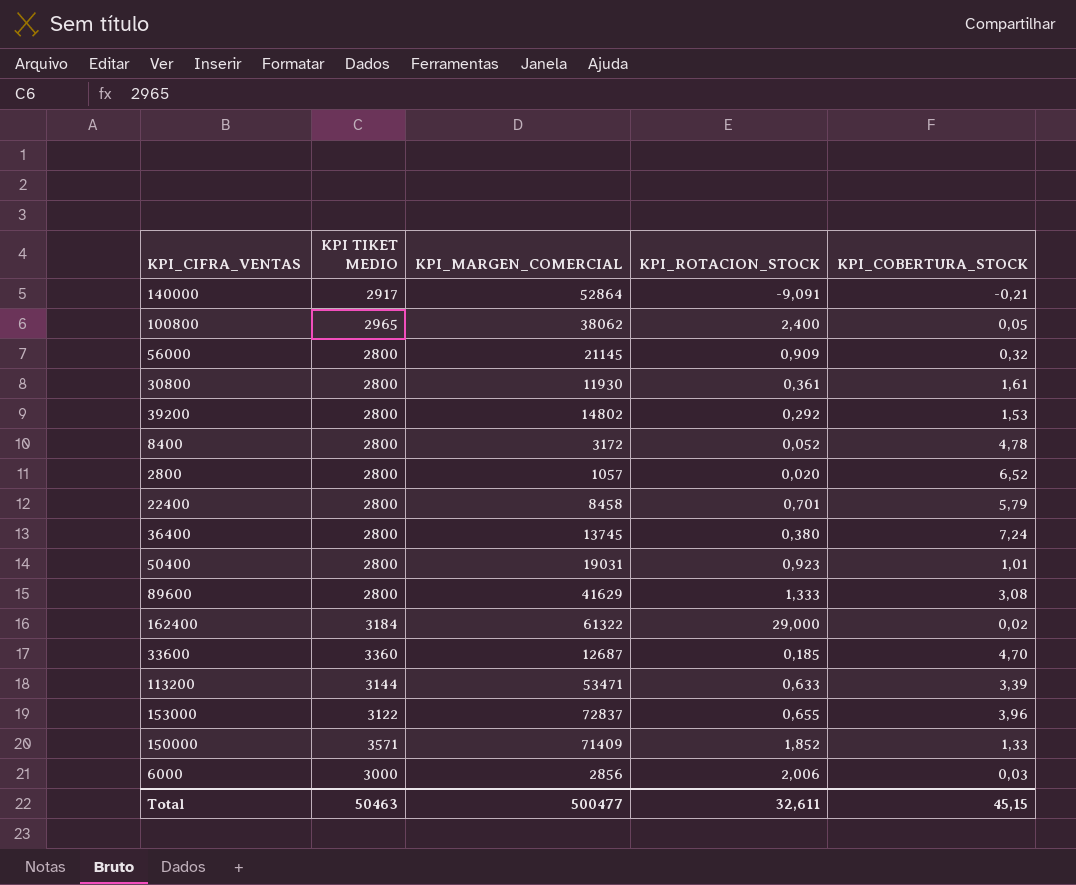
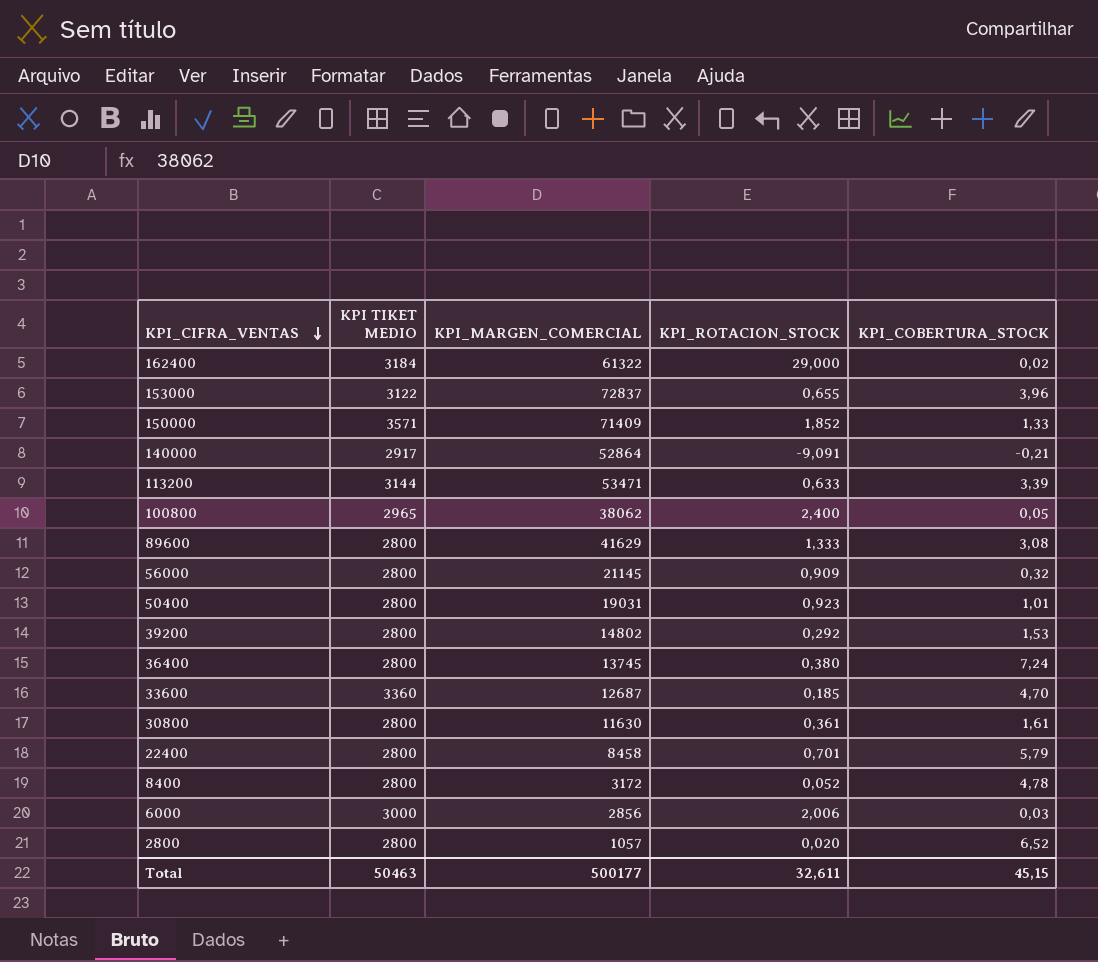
row order: none -> KPI_CIFRA_VENTAS descending
30800 | KPI_MARGEN_COMERCIAL: 11930 -> 11630
Total | KPI_MARGEN_COMERCIAL: 500477 -> 500177

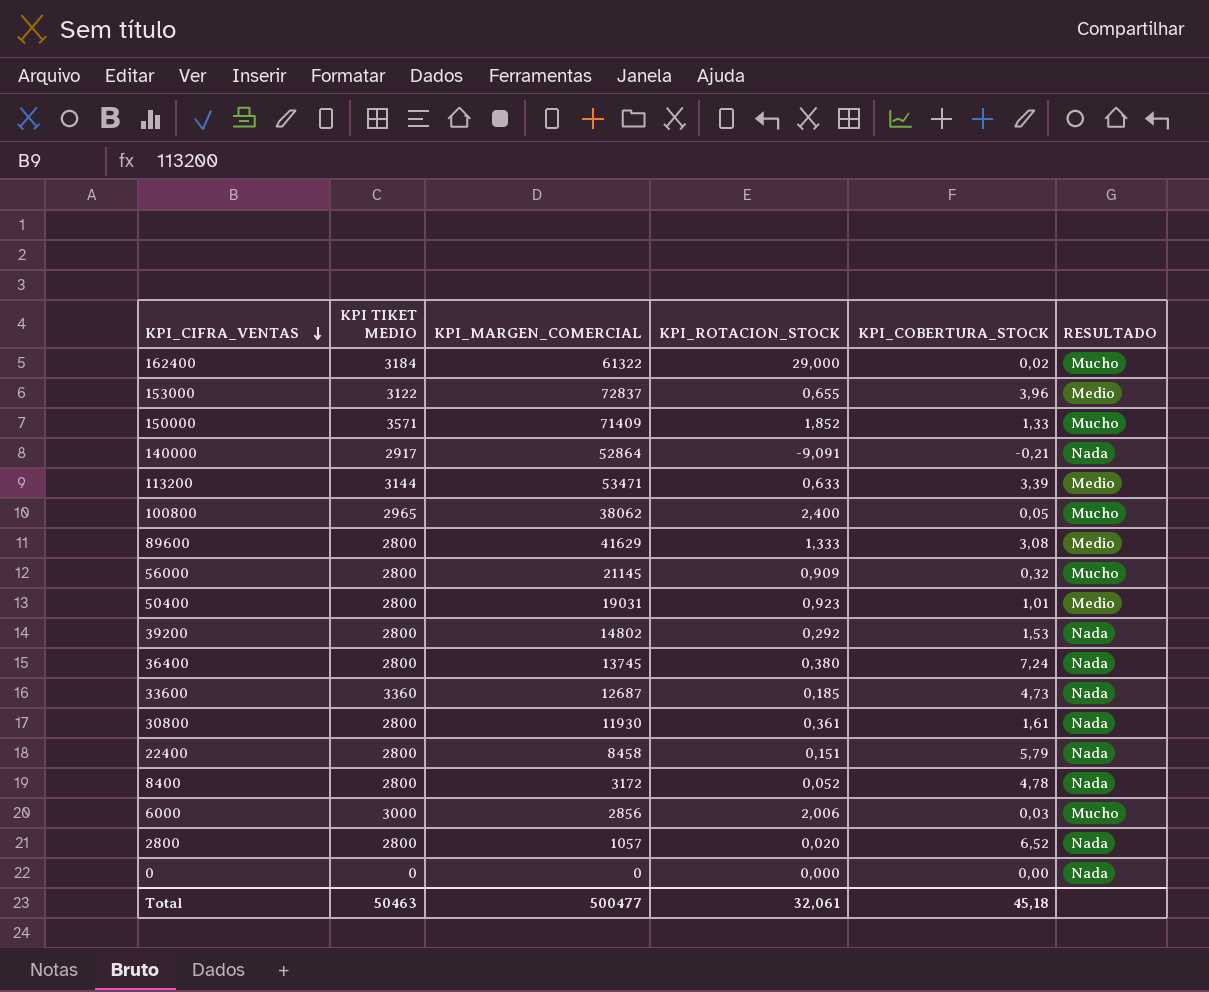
column RESULTADO | position: none -> 6
33600 | KPI_COBERTURA_STOCK: 4,70 -> 4,73
30800 | KPI_MARGEN_COMERCIAL: 11630 -> 11930
22400 | KPI_ROTACION_STOCK: 0,701 -> 0,151
row 0: none -> 0 | 0 | 0,000 | 0,00 | Nada
Total | KPI_MARGEN_COMERCIAL: 500177 -> 500477
Total | KPI_ROTACION_STOCK: 32,611 -> 32,061
Total | KPI_COBERTURA_STOCK: 45,15 -> 45,18

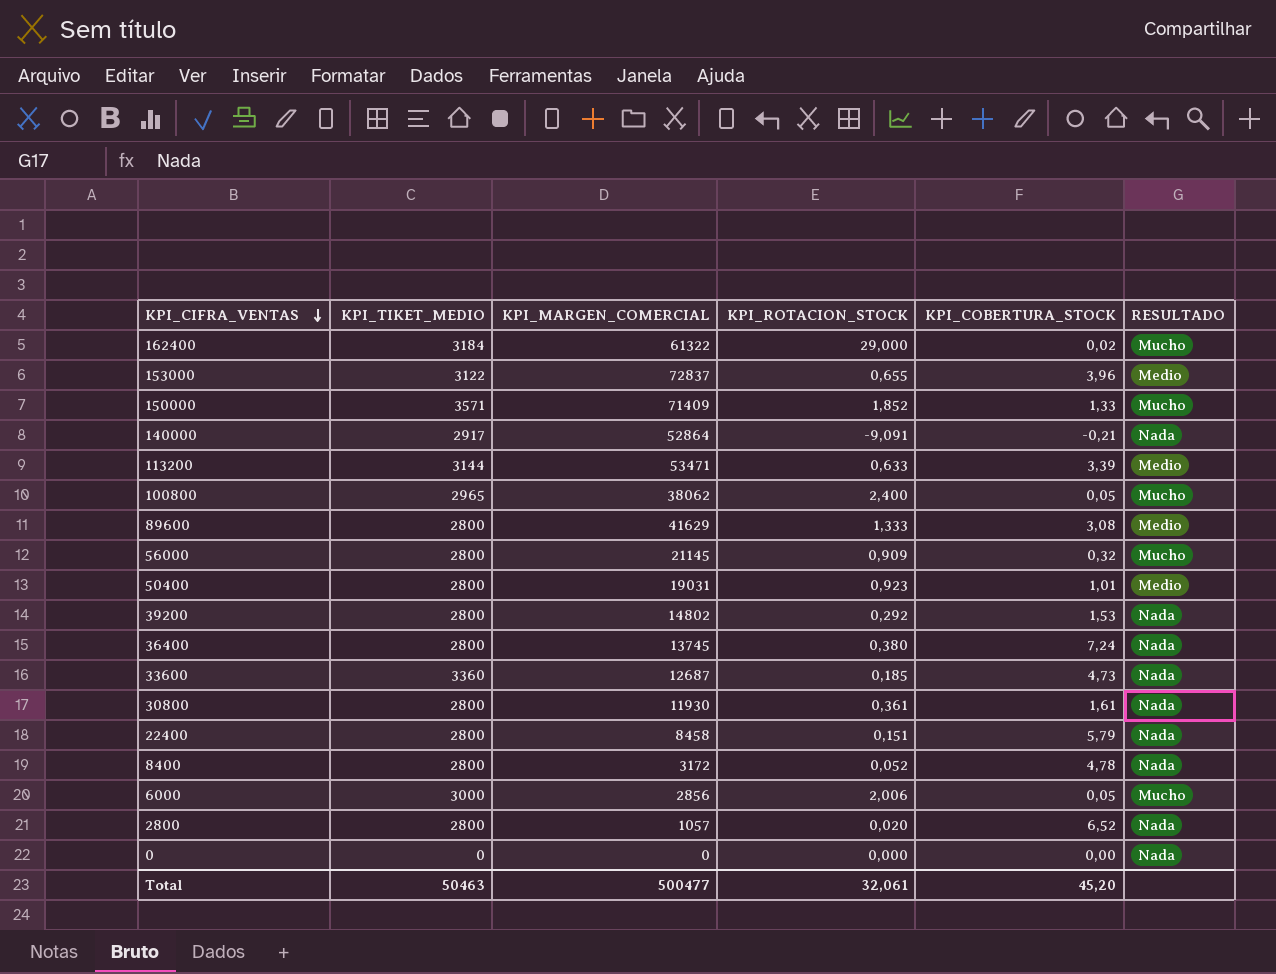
column name: KPI TIKET MEDIO -> KPI_TIKET_MEDIO
6000 | KPI_COBERTURA_STOCK: 0,03 -> 0,05
Total | KPI_COBERTURA_STOCK: 45,18 -> 45,20

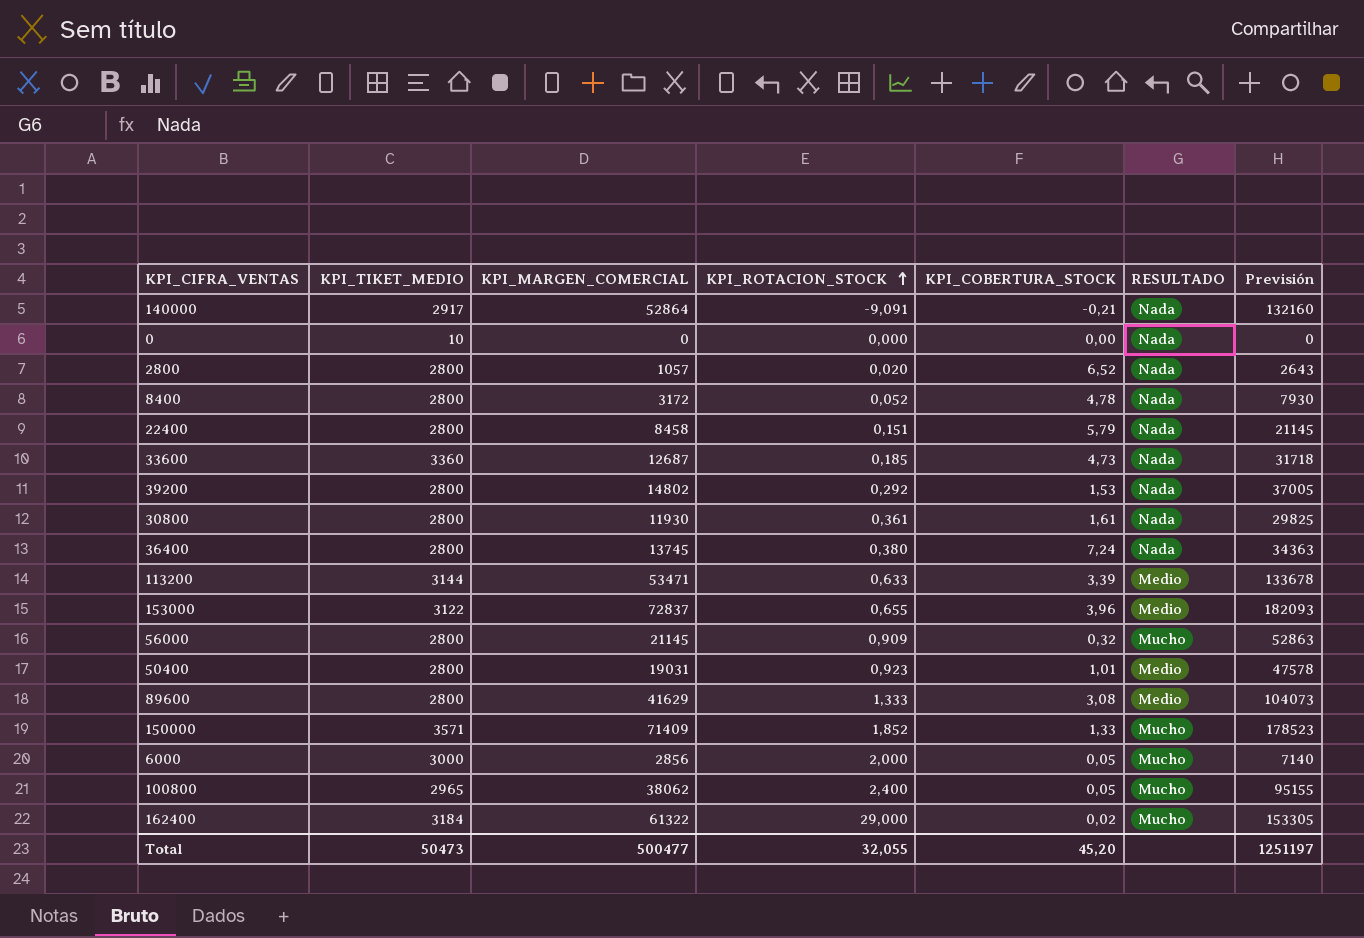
row order: KPI_CIFRA_VENTAS descending -> KPI_ROTACION_STOCK ascending
column Previsión | formula: none -> [KPI_MARGEN_COMERCIAL] * 2,5
0 | KPI_TIKET_MEDIO: 0 -> 10
6000 | KPI_ROTACION_STOCK: 2,006 -> 2,000
Total | KPI_TIKET_MEDIO: 50463 -> 50473
Total | KPI_ROTACION_STOCK: 32,061 -> 32,055

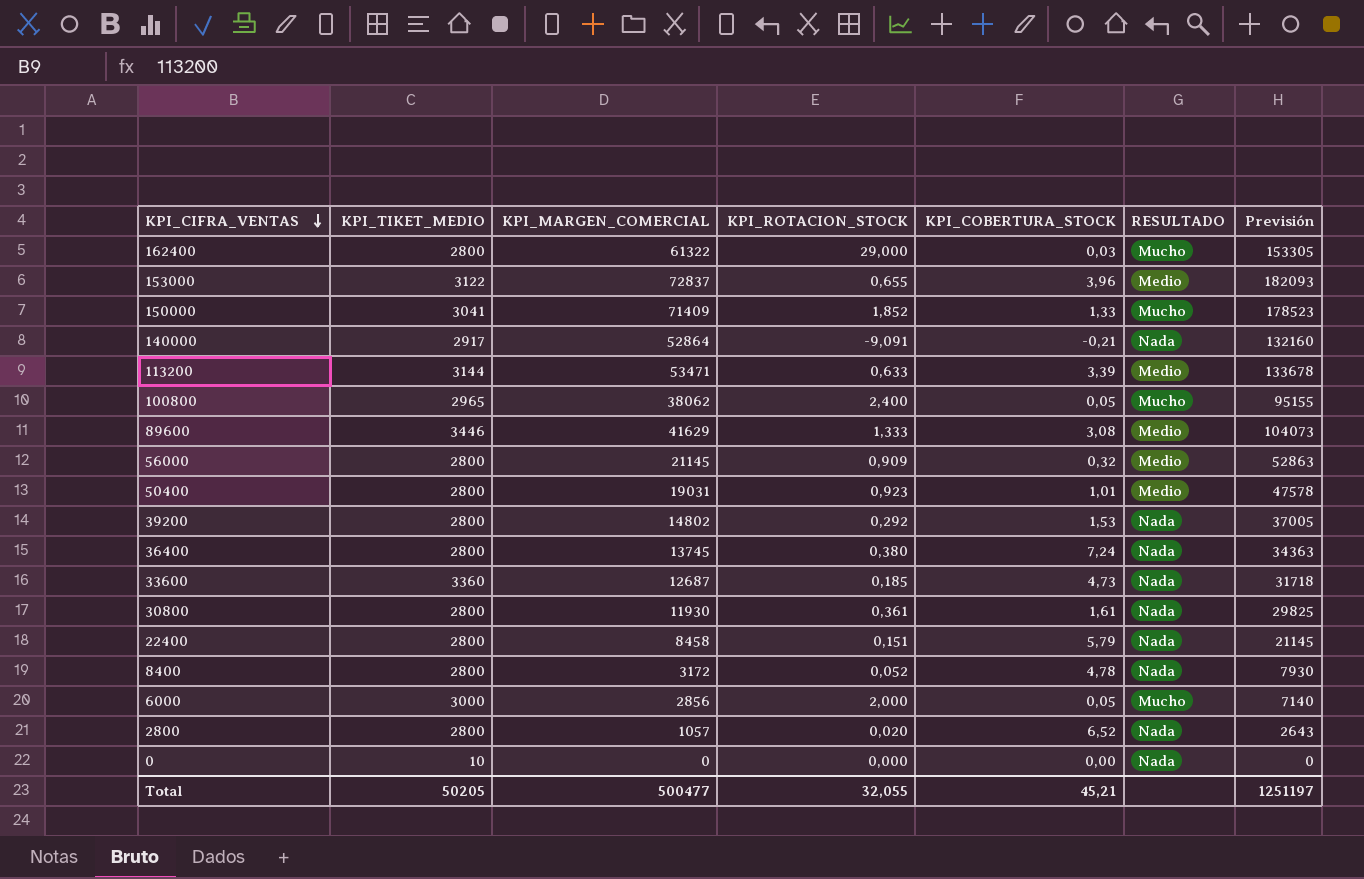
row order: KPI_ROTACION_STOCK ascending -> KPI_CIFRA_VENTAS descending
162400 | KPI_TIKET_MEDIO: 3184 -> 2800
162400 | KPI_COBERTURA_STOCK: 0,02 -> 0,03
150000 | KPI_TIKET_MEDIO: 3571 -> 3041
89600 | KPI_TIKET_MEDIO: 2800 -> 3446
56000 | RESULTADO: Mucho -> Medio
Total | KPI_TIKET_MEDIO: 50473 -> 50205
Total | KPI_COBERTURA_STOCK: 45,20 -> 45,21

